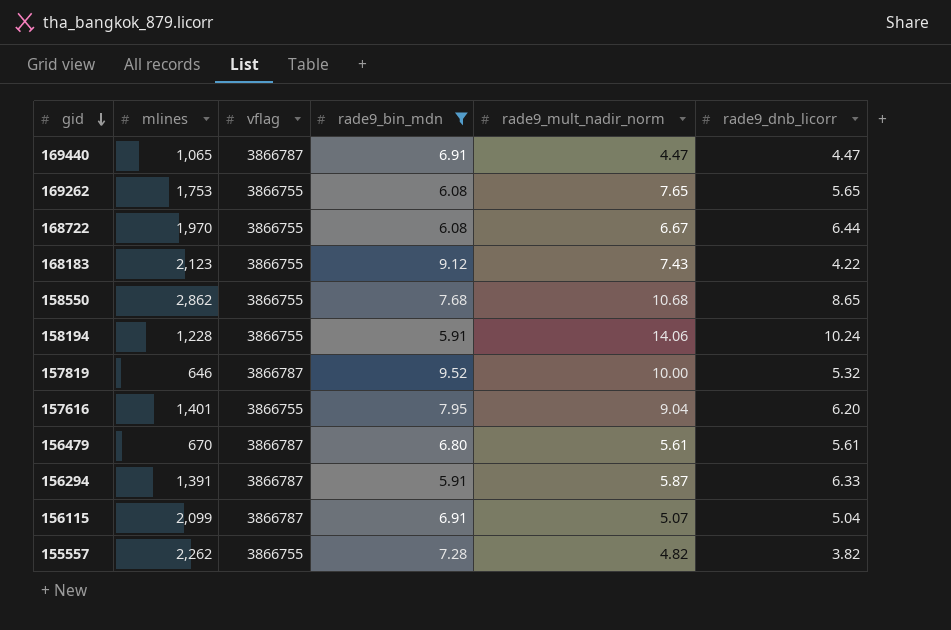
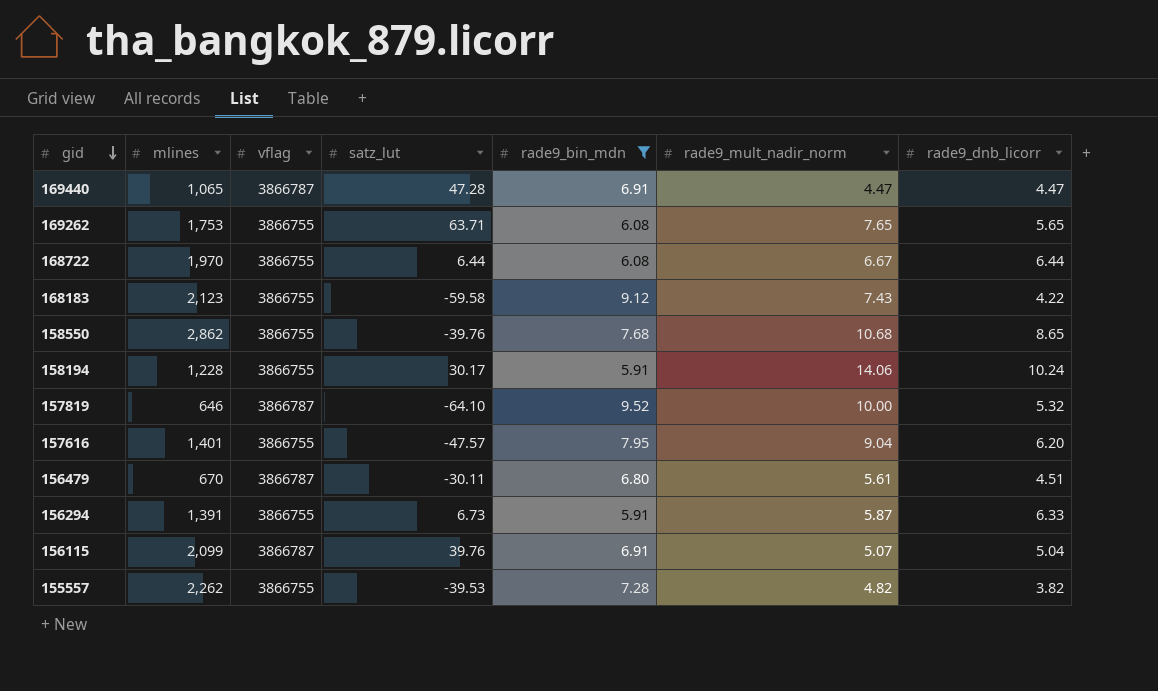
column satz_lut | position: none -> 4
156479 | rade9_dnb_licorr: 5.61 -> 4.51
156294 | vflag: 3866787 -> 3866755

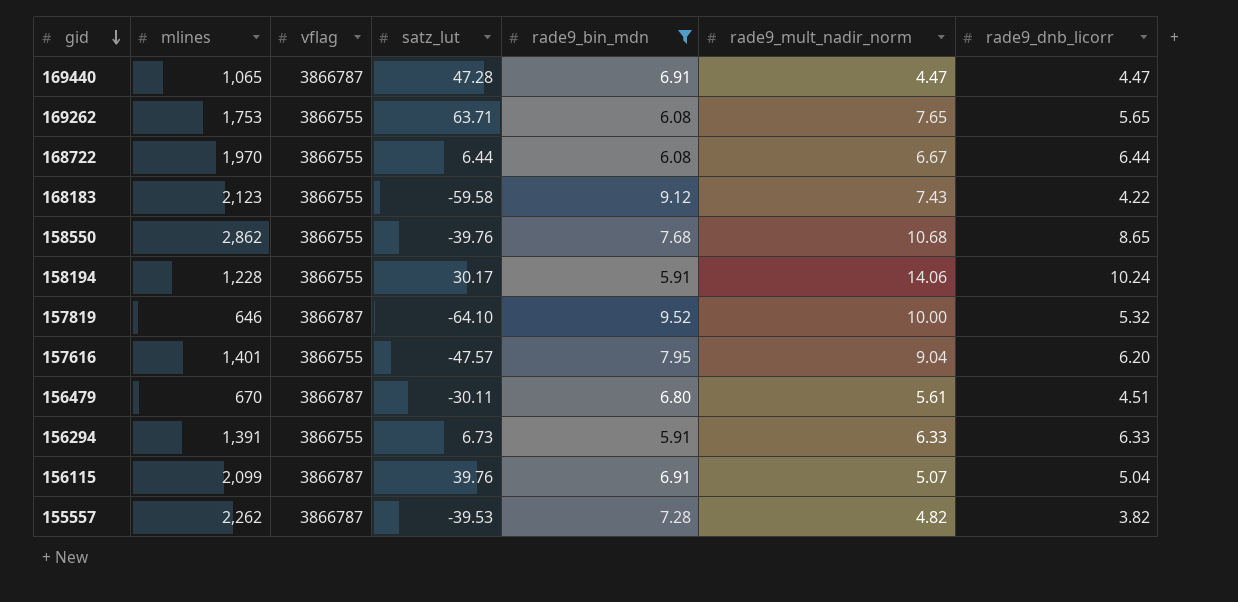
156294 | rade9_mult_nadir_norm: 5.87 -> 6.33
155557 | vflag: 3866755 -> 3866787

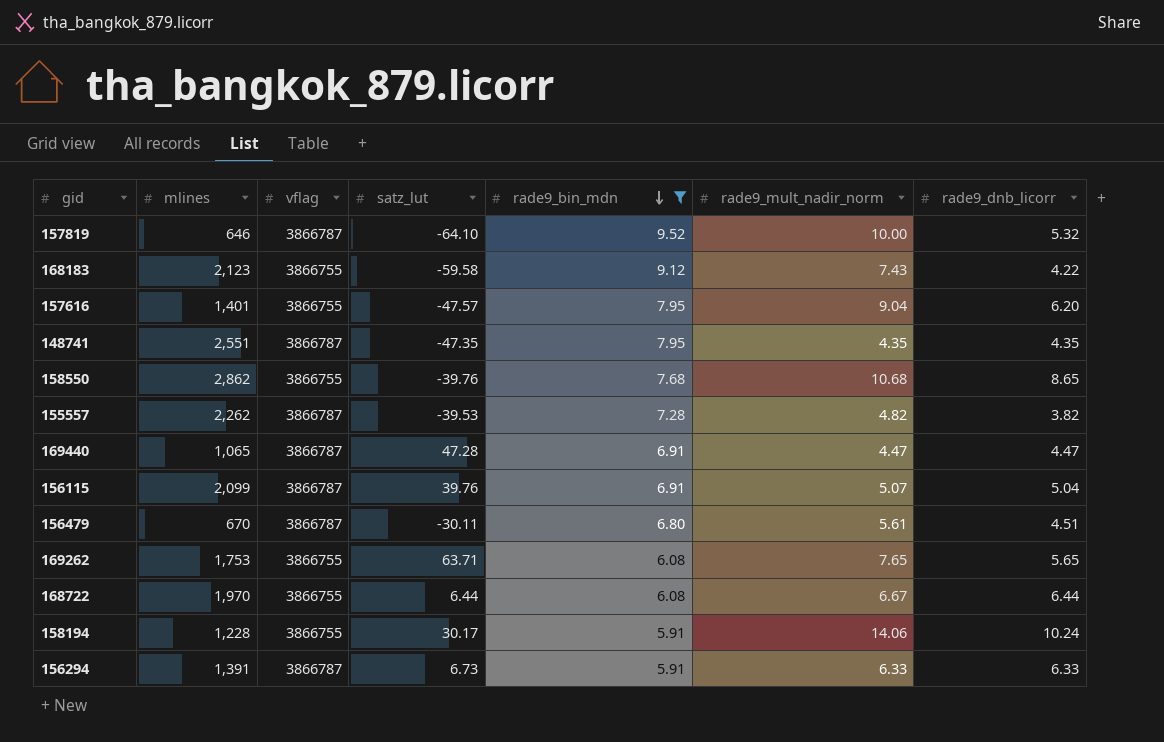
row order: gid descending -> rade9_bin_mdn descending
row 148741: none -> 2,551 | 3866787 | -47.35 | 7.95 | 4.35 | 4.35
156294 | vflag: 3866755 -> 3866787

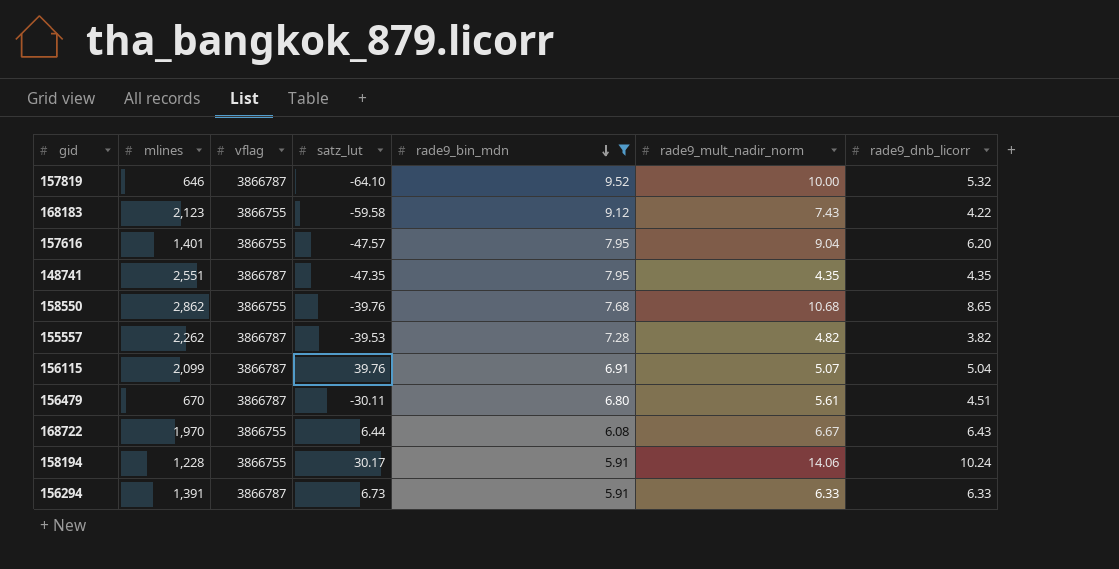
row 169440: 1,065 | 3866787 | 47.28 | 6.91 | 4.47 | 4.47 -> none
row 169262: 1,753 | 3866755 | 63.71 | 6.08 | 7.65 | 5.65 -> none
168722 | rade9_dnb_licorr: 6.44 -> 6.43

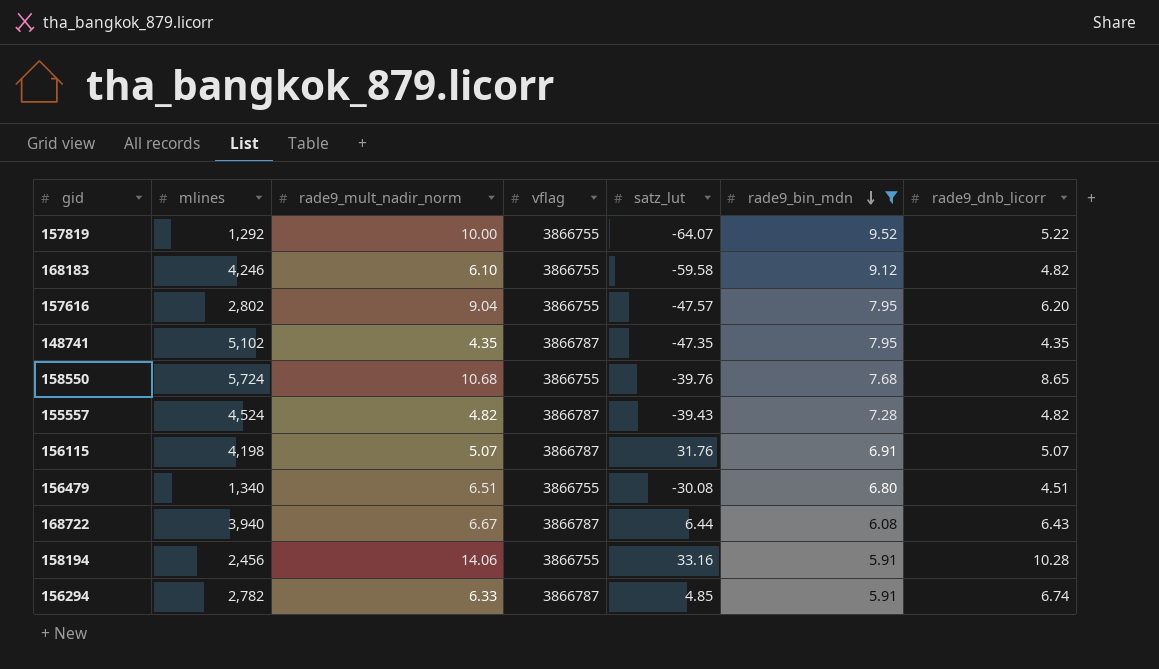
column rade9_mult_nadir_norm | position: 6 -> 3
157819 | mlines: 646 -> 1,292
157819 | vflag: 3866787 -> 3866755
157819 | satz_lut: -64.10 -> -64.07
157819 | rade9_dnb_licorr: 5.32 -> 5.22
168183 | mlines: 2,123 -> 4,246
168183 | rade9_mult_nadir_norm: 7.43 -> 6.10
168183 | rade9_dnb_licorr: 4.22 -> 4.82
157616 | mlines: 1,401 -> 2,802
148741 | mlines: 2,551 -> 5,102
158550 | mlines: 2,862 -> 5,724
155557 | mlines: 2,262 -> 4,524
155557 | satz_lut: -39.53 -> -39.43
155557 | rade9_dnb_licorr: 3.82 -> 4.82
156115 | mlines: 2,099 -> 4,198
156115 | satz_lut: 39.76 -> 31.76
156115 | rade9_dnb_licorr: 5.04 -> 5.07
156479 | mlines: 670 -> 1,340
156479 | rade9_mult_nadir_norm: 5.61 -> 6.51
156479 | vflag: 3866787 -> 3866755
156479 | satz_lut: -30.11 -> -30.08
168722 | mlines: 1,970 -> 3,940
168722 | vflag: 3866755 -> 3866787
158194 | mlines: 1,228 -> 2,456
158194 | satz_lut: 30.17 -> 33.16
158194 | rade9_dnb_licorr: 10.24 -> 10.28
156294 | mlines: 1,391 -> 2,782
156294 | satz_lut: 6.73 -> 4.85
156294 | rade9_dnb_licorr: 6.33 -> 6.74

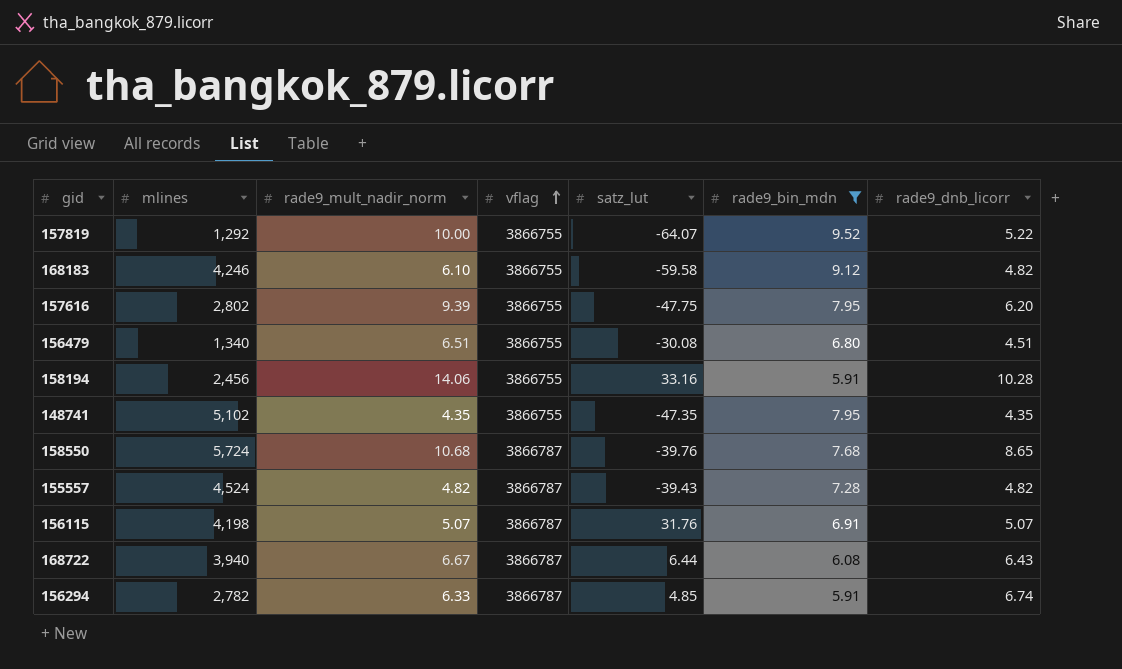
row order: rade9_bin_mdn descending -> vflag ascending
157616 | rade9_mult_nadir_norm: 9.04 -> 9.39
157616 | satz_lut: -47.57 -> -47.75
148741 | vflag: 3866787 -> 3866755
158550 | vflag: 3866755 -> 3866787

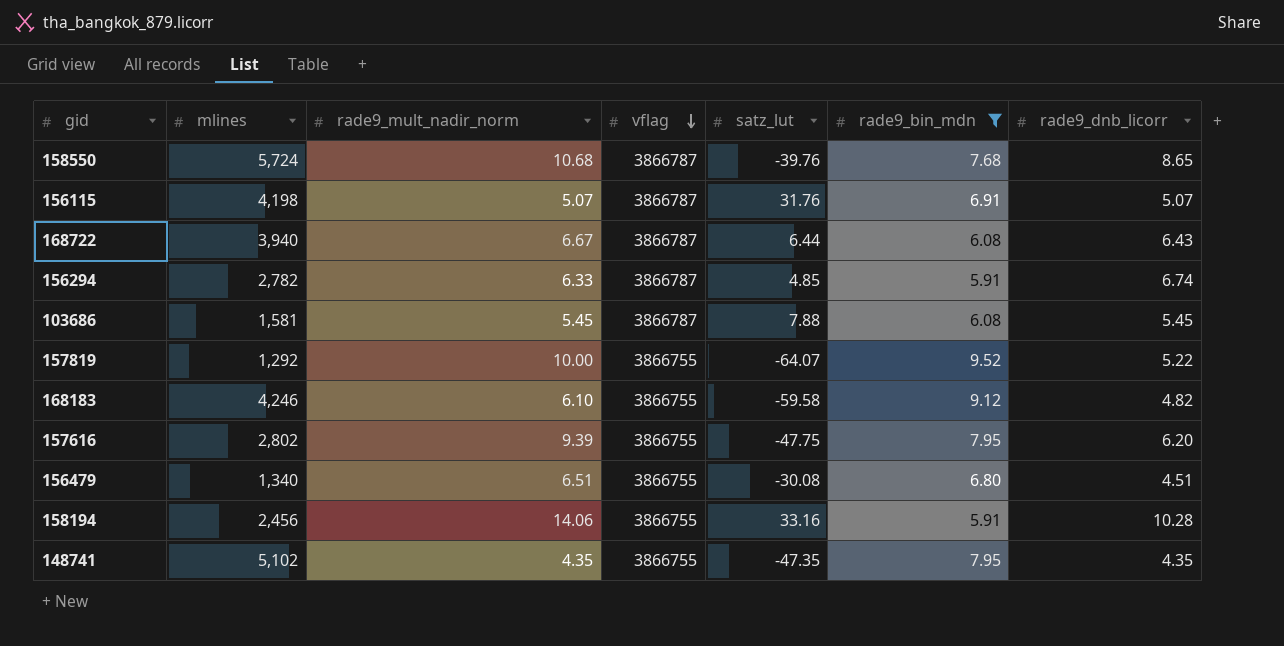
row order: vflag ascending -> vflag descending
row 155557: 4,524 | 4.82 | 3866787 | -39.43 | 7.28 | 4.82 -> none
row 103686: none -> 1,581 | 5.45 | 3866787 | 7.88 | 6.08 | 5.45

